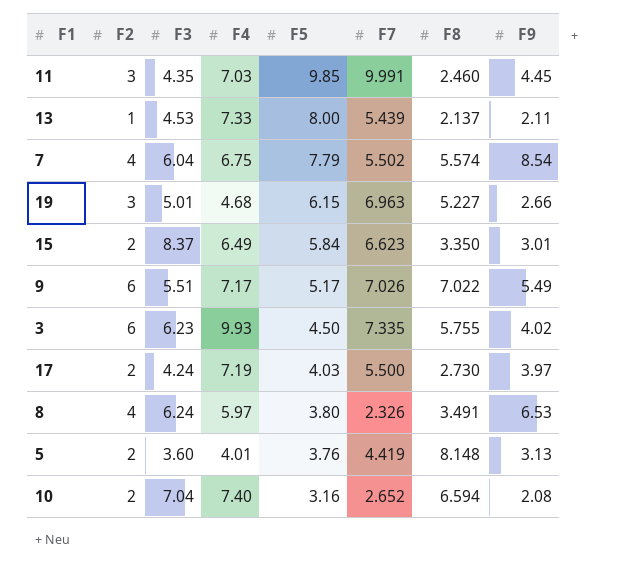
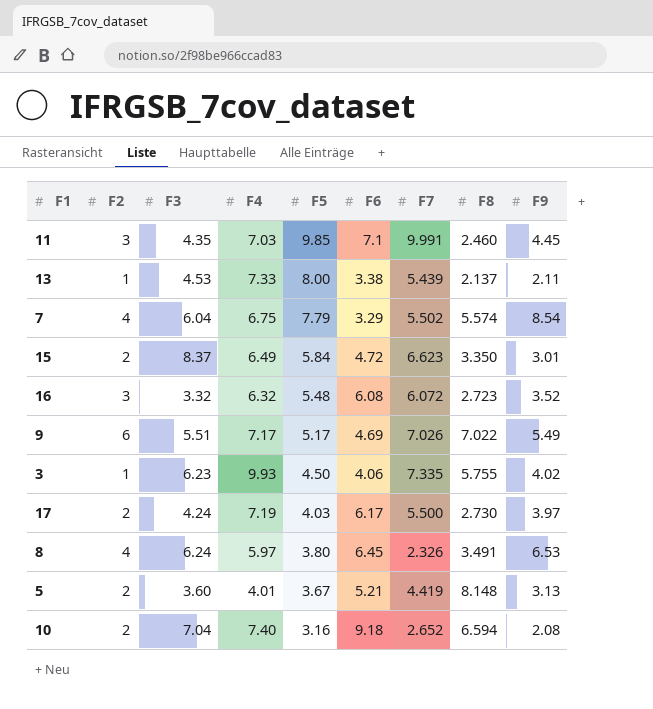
column F6 | position: none -> 6
row 19: 3 | 5.01 | 4.68 | 6.15 | 6.963 | 5.227 | 2.66 -> none
row 16: none -> 3 | 3.32 | 6.32 | 5.48 | 6.08 | 6.072 | 2.723 | 3.52
3 | F2: 6 -> 1
5 | F5: 3.76 -> 3.67

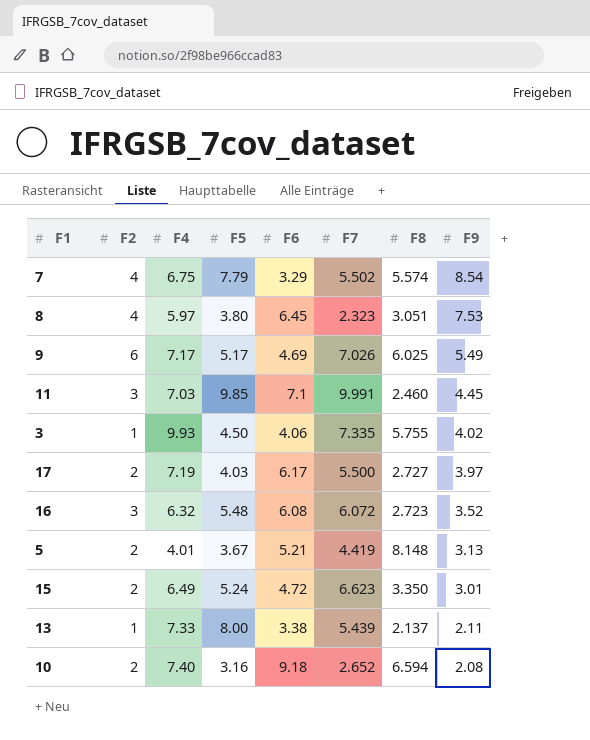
row order: F5 descending -> F9 descending
column F3 | position: 3 -> none
8 | F7: 2.326 -> 2.323
8 | F8: 3.491 -> 3.051
8 | F9: 6.53 -> 7.53
9 | F8: 7.022 -> 6.025
17 | F8: 2.730 -> 2.727
15 | F5: 5.84 -> 5.24

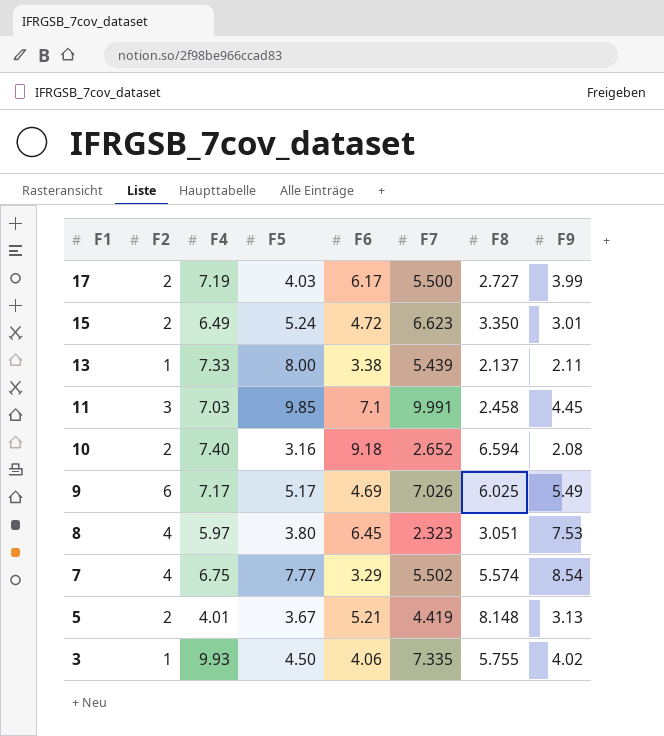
row order: F9 descending -> F1 descending
row 16: 3 | 6.32 | 5.48 | 6.08 | 6.072 | 2.723 | 3.52 -> none
17 | F9: 3.97 -> 3.99
11 | F8: 2.460 -> 2.458
7 | F5: 7.79 -> 7.77

